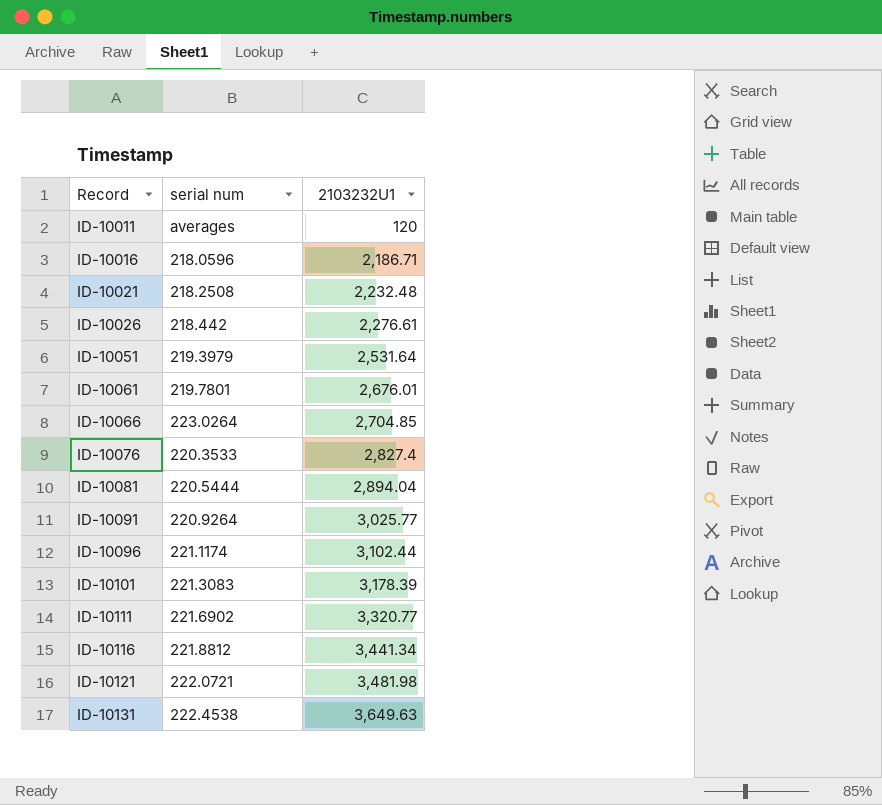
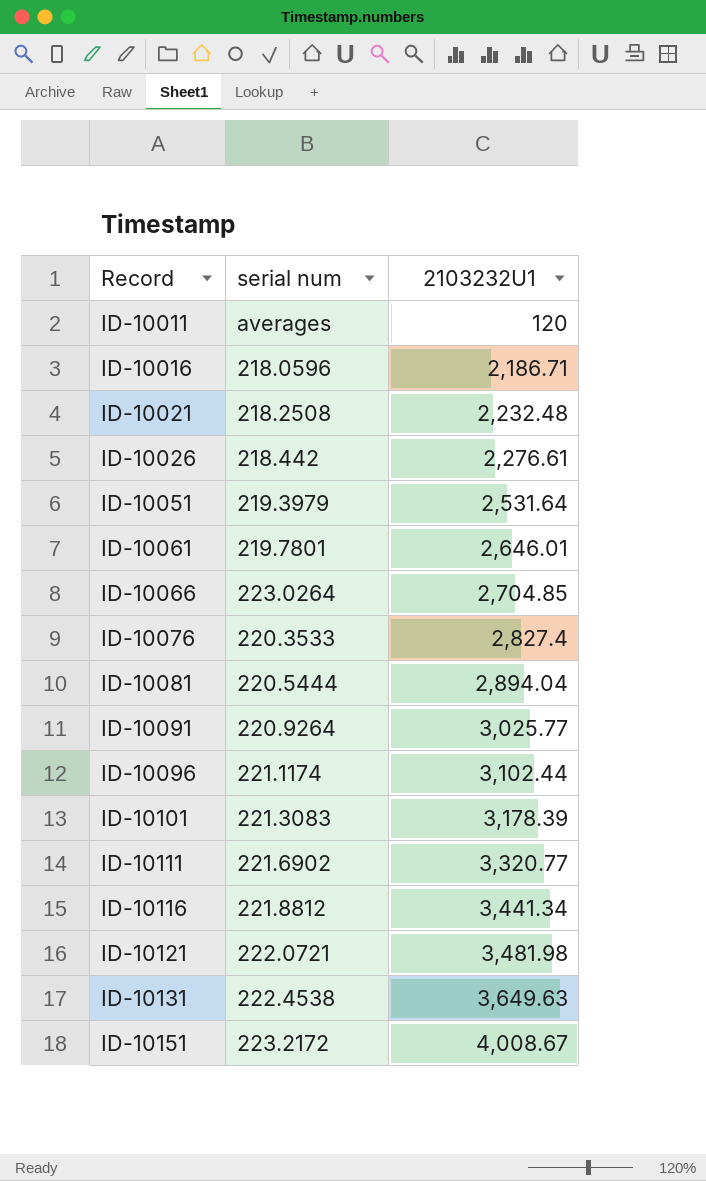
ID-10061 | 2103232U1: 2,676.01 -> 2,646.01
row ID-10151: none -> 223.2172 | 4,008.67

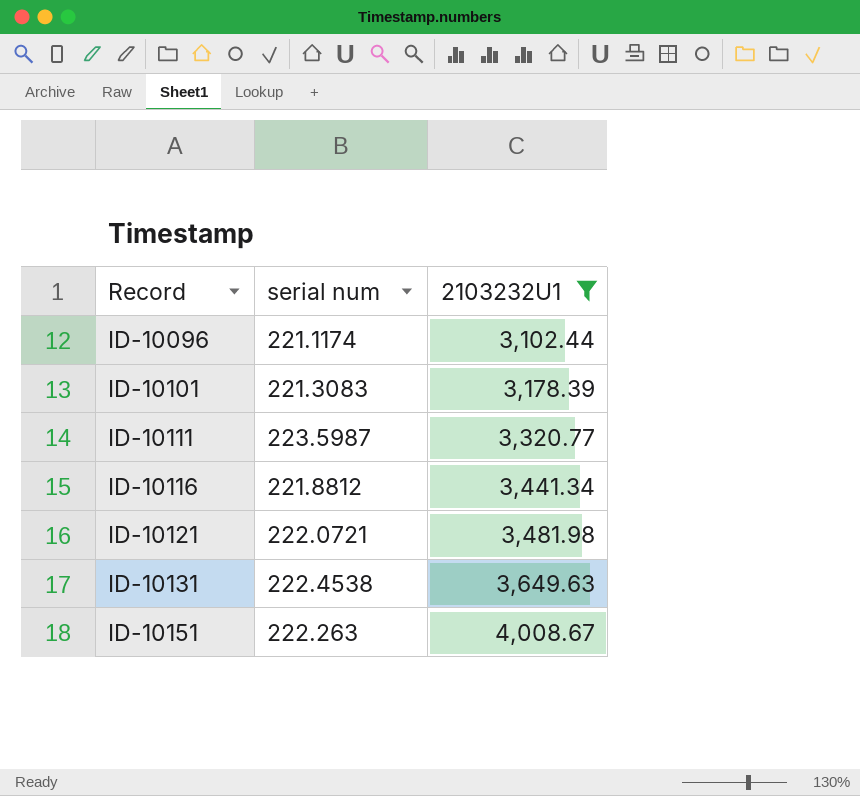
filter: none -> 2103232U1 >= 3,102.44
ID-10111 | serial num: 221.6902 -> 223.5987
ID-10151 | serial num: 223.2172 -> 222.263

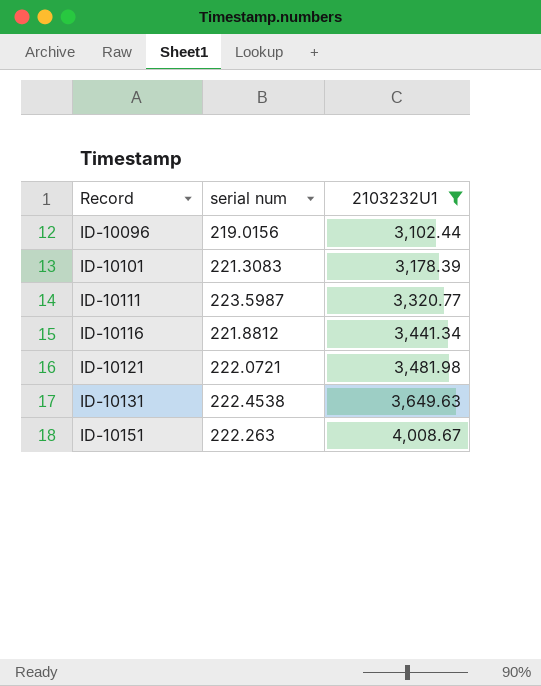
ID-10096 | serial num: 221.1174 -> 219.0156

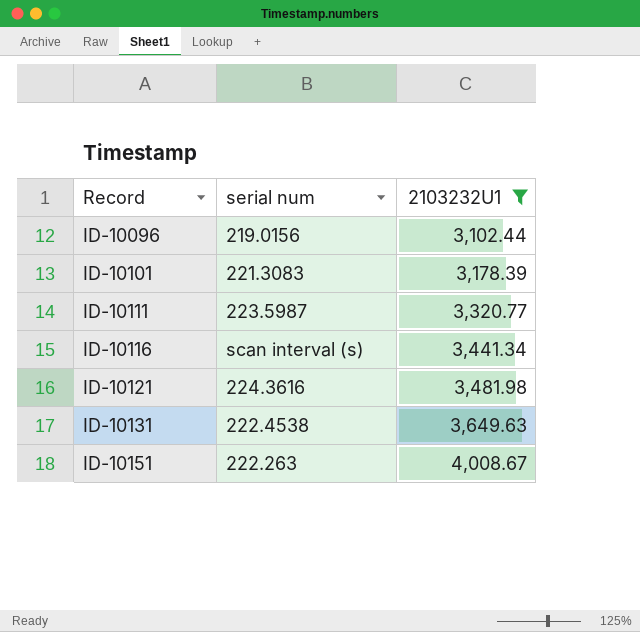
ID-10116 | serial num: 221.8812 -> scan interval (s)
ID-10121 | serial num: 222.0721 -> 224.3616

